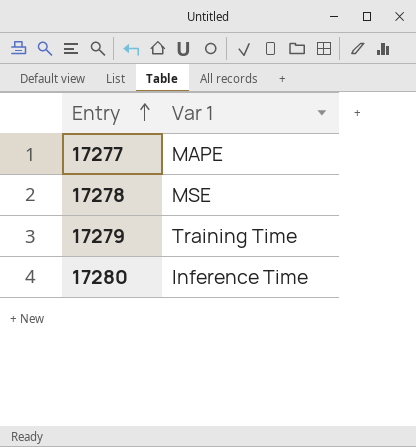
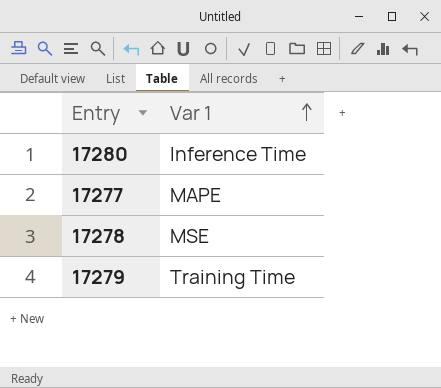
row order: Entry ascending -> Var 1 ascending

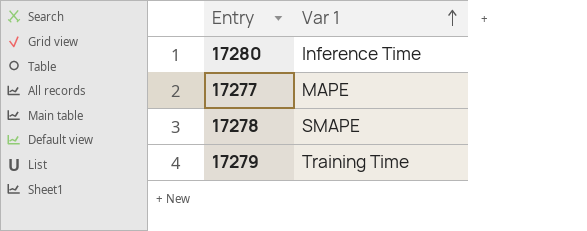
17278 | Var 1: MSE -> SMAPE

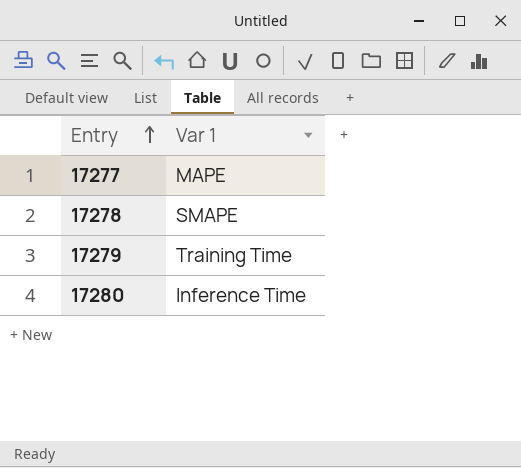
row order: Var 1 ascending -> Entry ascending

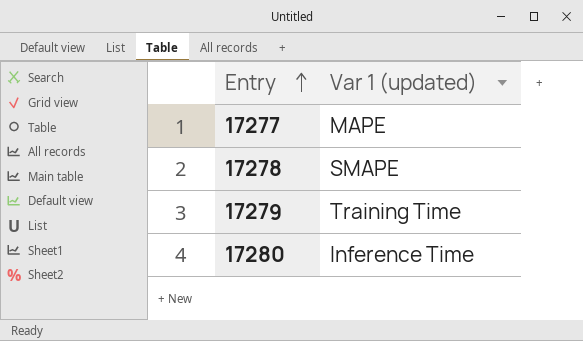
column name: Var 1 -> Var 1 (updated)

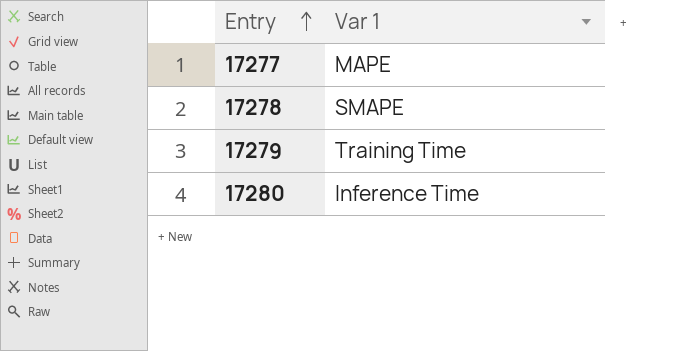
column name: Var 1 (updated) -> Var 1

